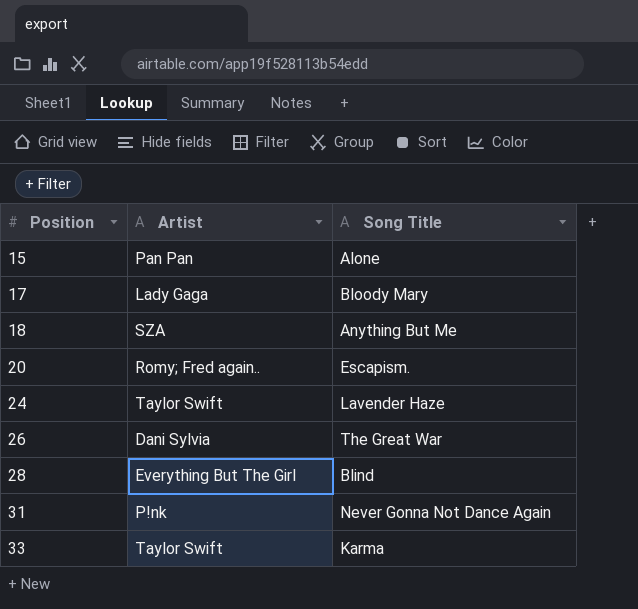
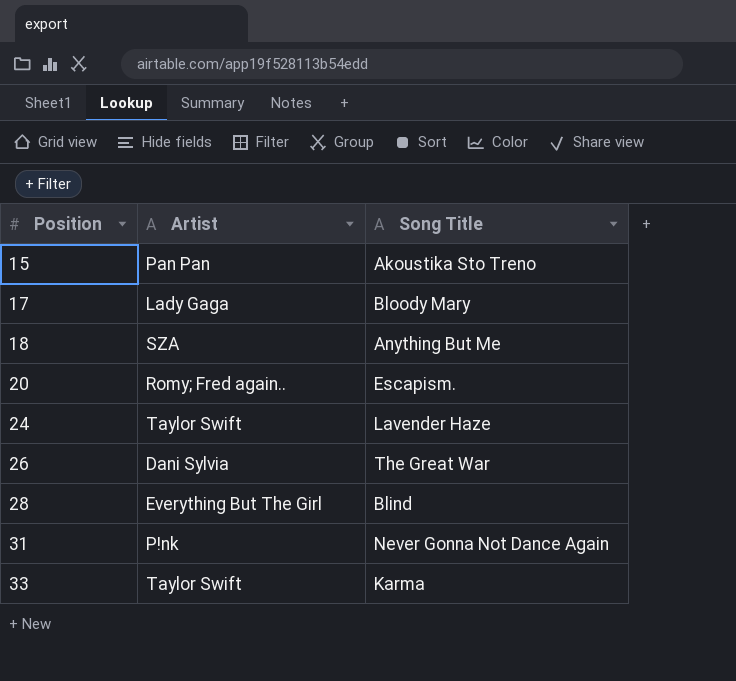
15 | Song Title: Alone -> Akoustika Sto Treno

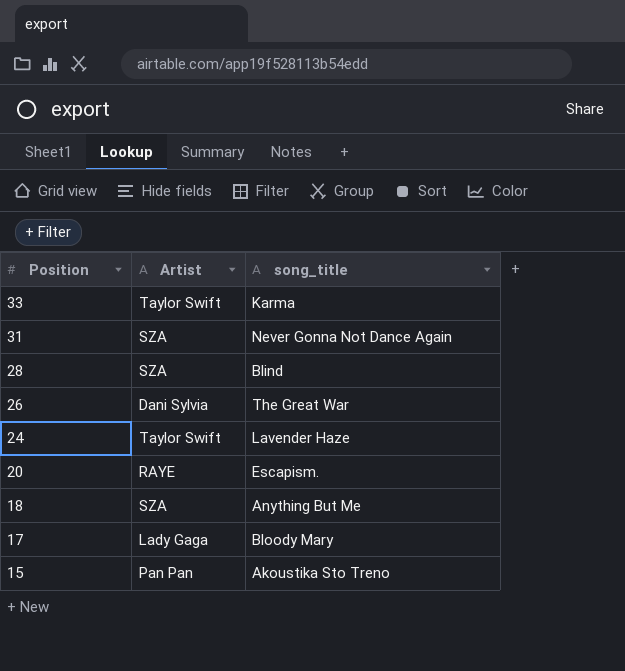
row order: Position ascending -> Position descending
column name: Song Title -> song_title
31 | Artist: P!nk -> SZA
28 | Artist: Everything But The Girl -> SZA
20 | Artist: Romy; Fred again.. -> RAYE

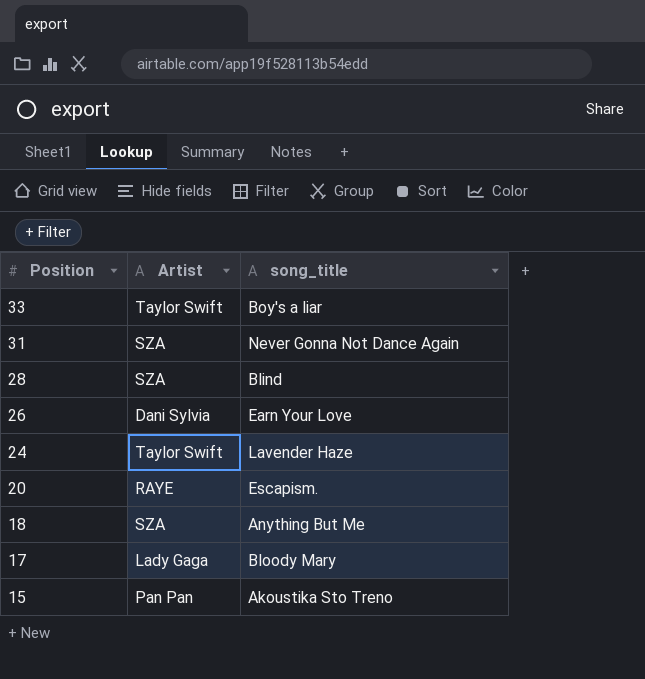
33 | song_title: Karma -> Boy's a liar
26 | song_title: The Great War -> Earn Your Love

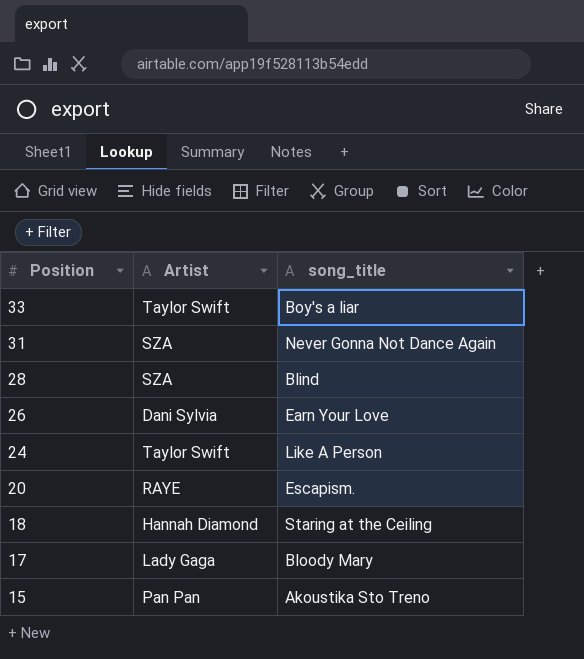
24 | song_title: Lavender Haze -> Like A Person
18 | Artist: SZA -> Hannah Diamond
18 | song_title: Anything But Me -> Staring at the Ceiling

